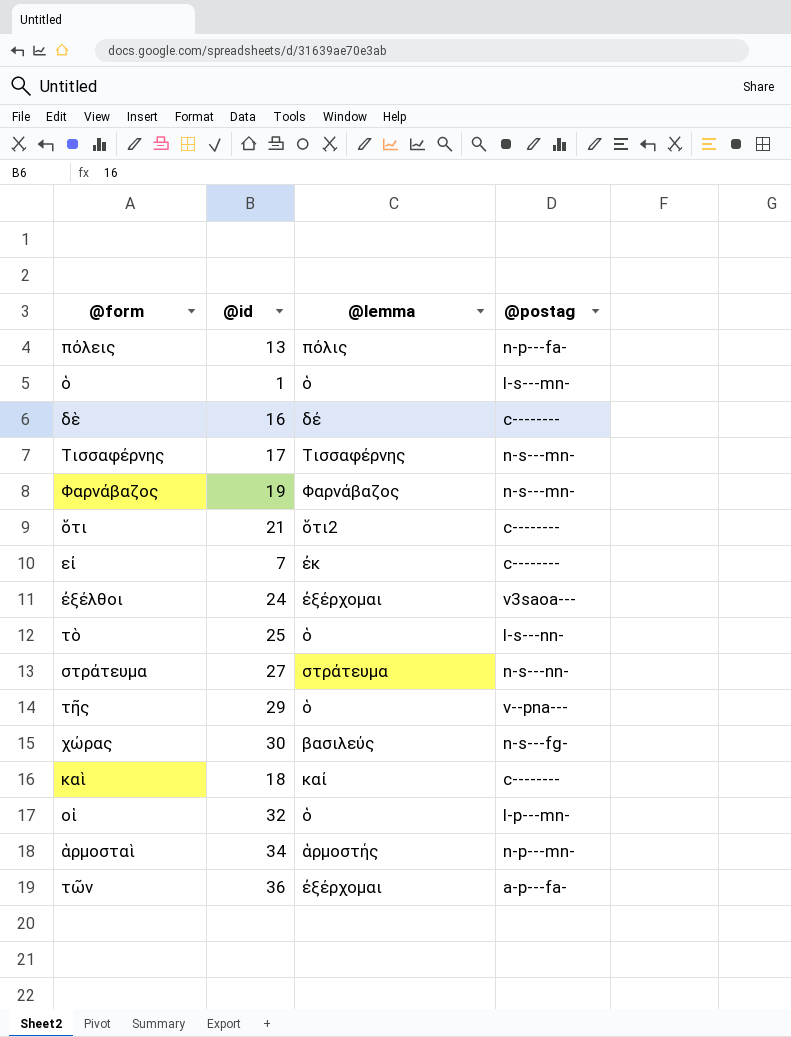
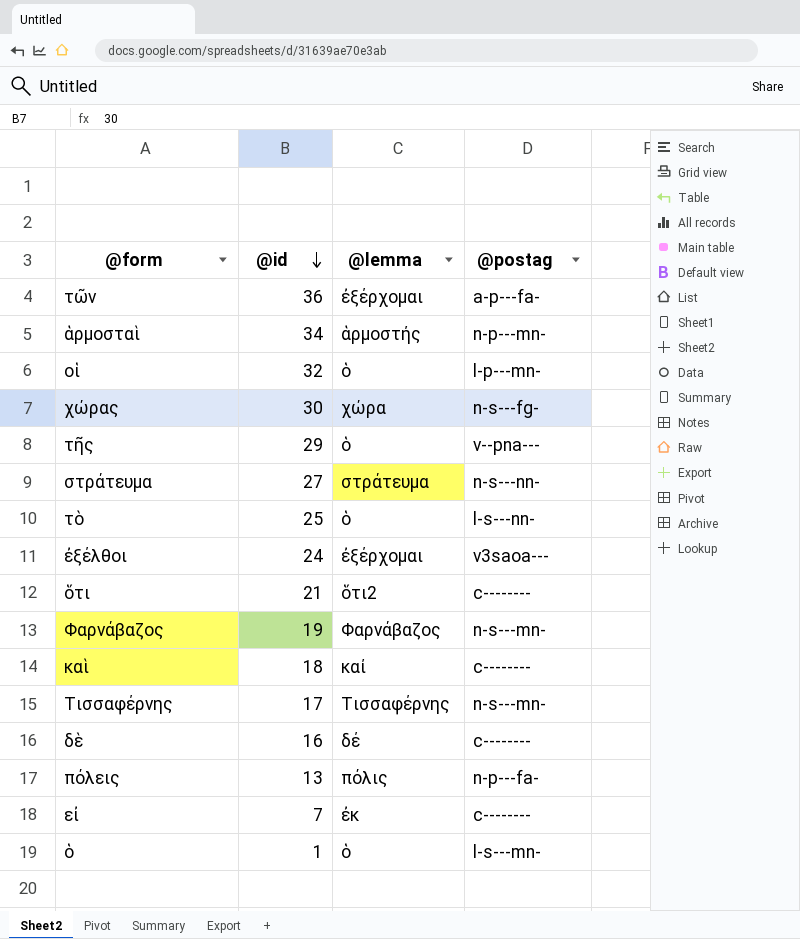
row order: none -> @id descending
χώρας | @lemma: βασιλεύς -> χώρα

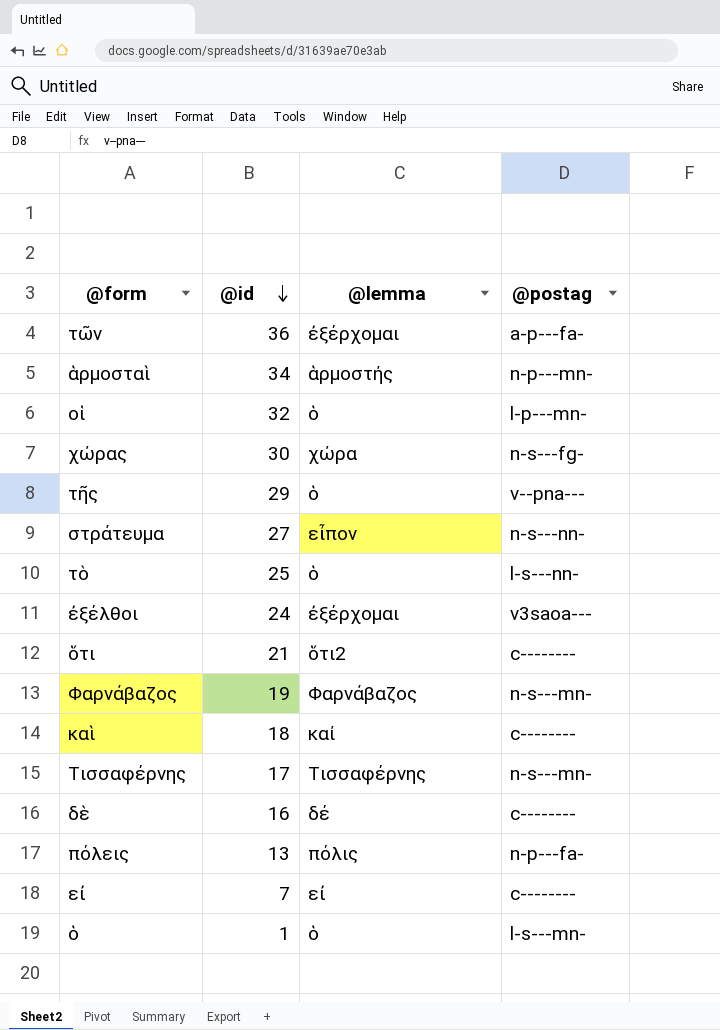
στράτευμα | @lemma: στράτευμα -> εἶπον
εἰ | @lemma: ἐκ -> εἰ

